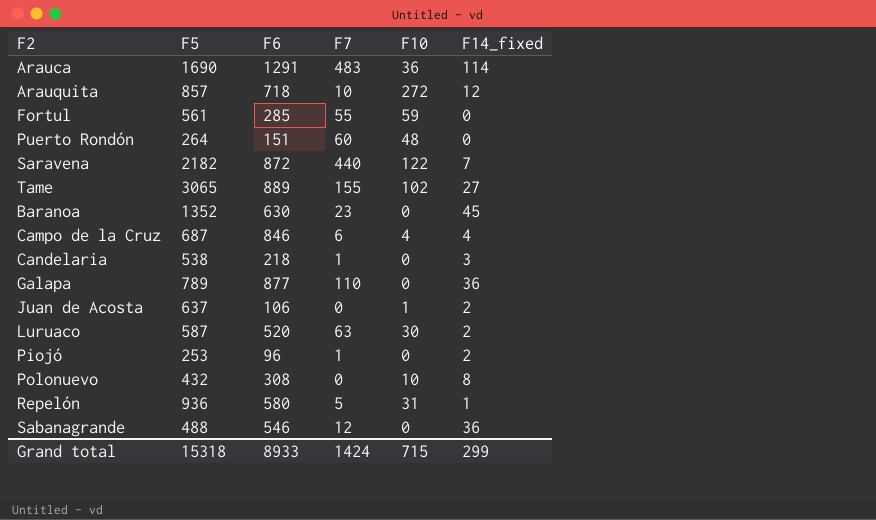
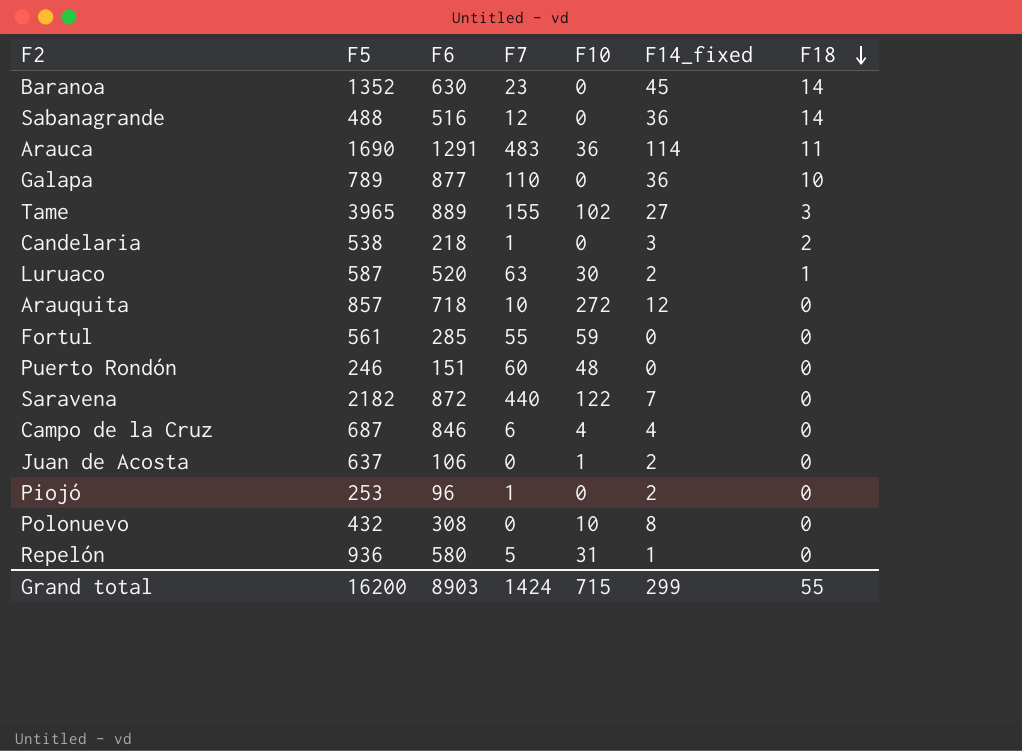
row order: none -> F18 descending
column F18 | position: none -> 7
Sabanagrande | F6: 546 -> 516
Tame | F5: 3065 -> 3965
Puerto Rondón | F5: 264 -> 246
Grand total | F5: 15318 -> 16200
Grand total | F6: 8933 -> 8903

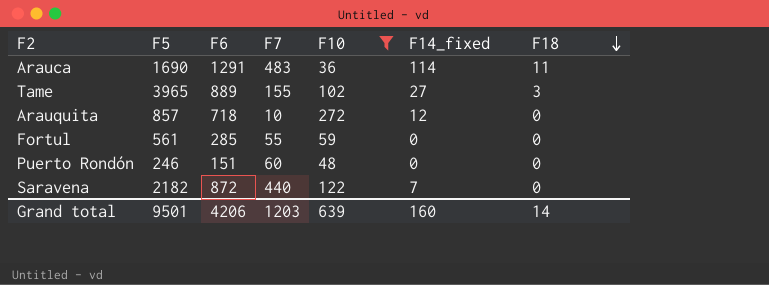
filter: none -> F10 >= 36
Grand total | F5: 16200 -> 9501
Grand total | F6: 8903 -> 4206
Grand total | F7: 1424 -> 1203
Grand total | F10: 715 -> 639
Grand total | F14_fixed: 299 -> 160
Grand total | F18: 55 -> 14

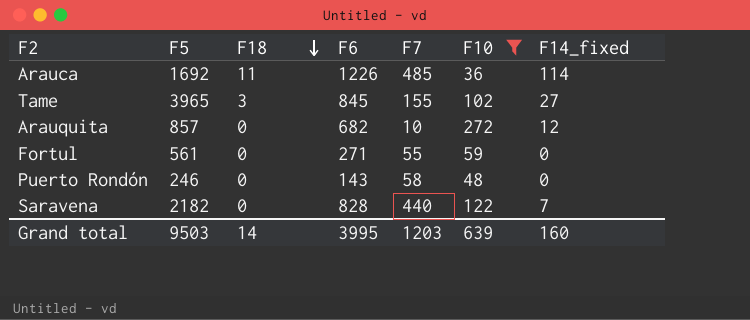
column F18 | position: 7 -> 3
Arauca | F5: 1690 -> 1692
Arauca | F6: 1291 -> 1226
Arauca | F7: 483 -> 485
Tame | F6: 889 -> 845
Arauquita | F6: 718 -> 682
Fortul | F6: 285 -> 271
Puerto Rondón | F6: 151 -> 143
Puerto Rondón | F7: 60 -> 58
Saravena | F6: 872 -> 828
Grand total | F5: 9501 -> 9503
Grand total | F6: 4206 -> 3995

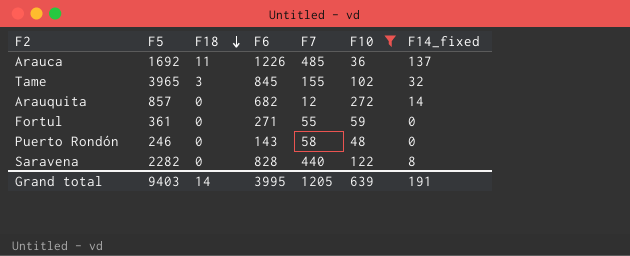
Arauca | F14_fixed: 114 -> 137
Tame | F14_fixed: 27 -> 32
Arauquita | F7: 10 -> 12
Arauquita | F14_fixed: 12 -> 14
Fortul | F5: 561 -> 361
Saravena | F5: 2182 -> 2282
Saravena | F14_fixed: 7 -> 8
Grand total | F5: 9503 -> 9403
Grand total | F7: 1203 -> 1205
Grand total | F14_fixed: 160 -> 191

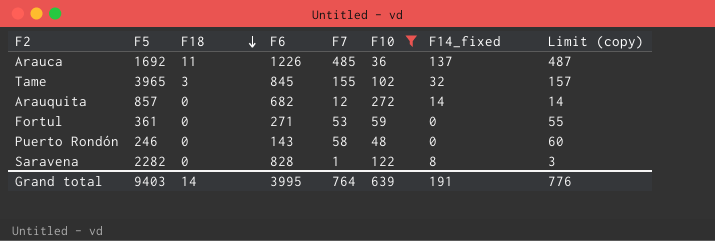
column Limit (copy) | formula: none -> [F7] + 2
Fortul | F7: 55 -> 53
Saravena | F7: 440 -> 1
Grand total | F7: 1205 -> 764

